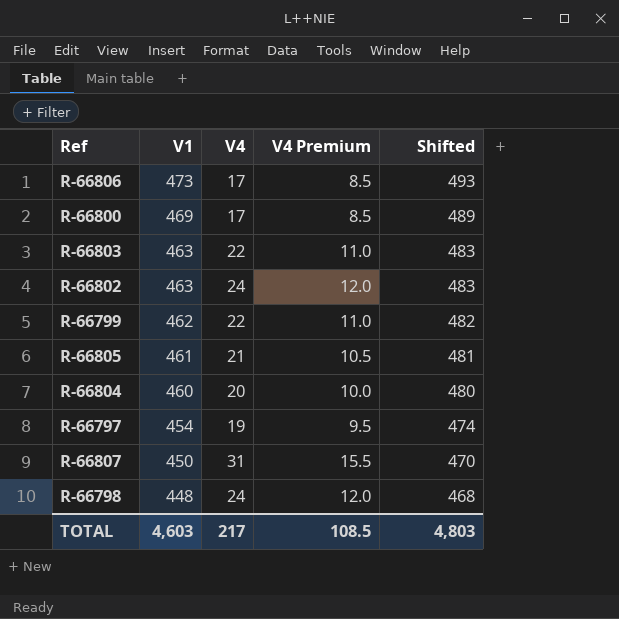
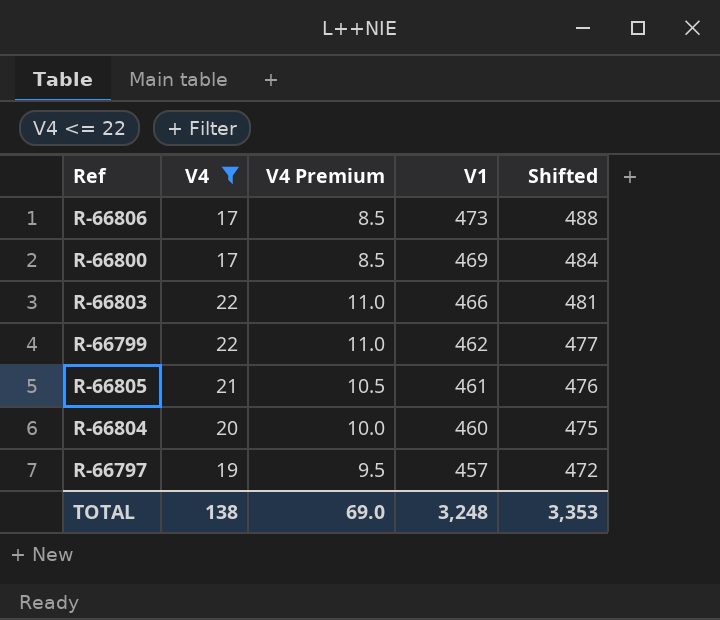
filter: none -> V4 <= 22
column V1 | position: 2 -> 4
column Shifted | formula: [V1] + 20 -> [V1] + 15
R-66803 | V1: 463 -> 466
R-66797 | V1: 454 -> 457
TOTAL | V4: 217 -> 138
TOTAL | V4 Premium: 108.5 -> 69.0
TOTAL | V1: 4,603 -> 3,248
TOTAL | Shifted: 4,803 -> 3,353

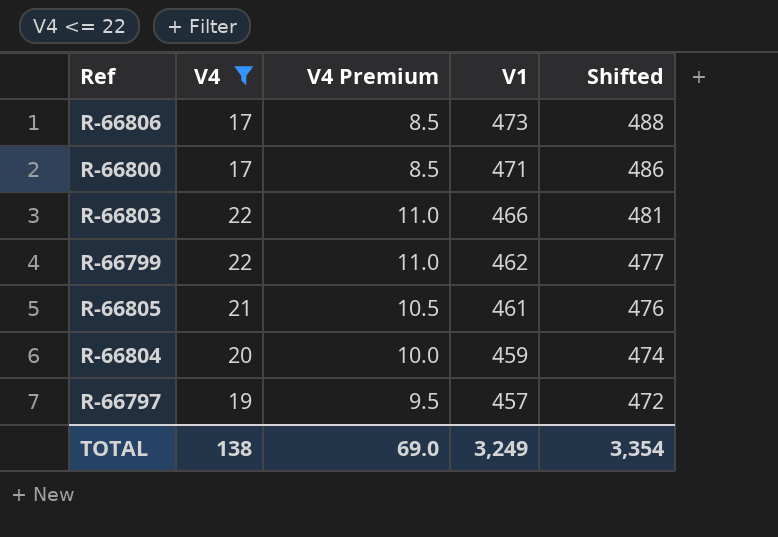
R-66800 | V1: 469 -> 471
R-66800 | Shifted: 484 -> 486
R-66804 | V1: 460 -> 459
R-66804 | Shifted: 475 -> 474
TOTAL | V1: 3,248 -> 3,249
TOTAL | Shifted: 3,353 -> 3,354

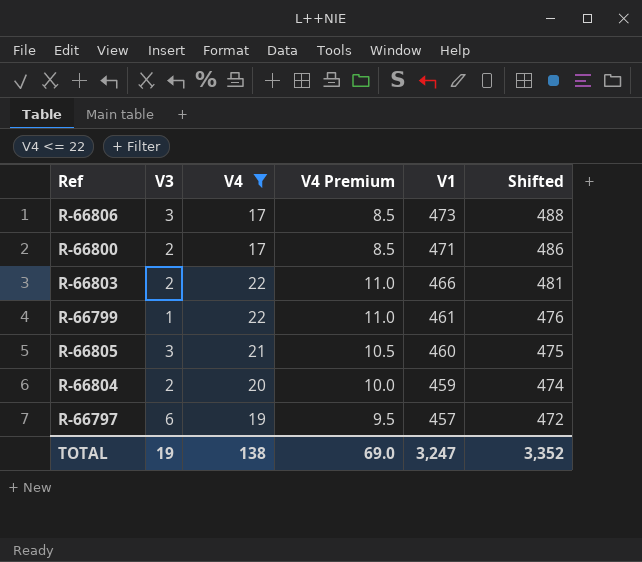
column V3 | position: none -> 2
R-66799 | V1: 462 -> 461
R-66799 | Shifted: 477 -> 476
R-66805 | V1: 461 -> 460
R-66805 | Shifted: 476 -> 475
TOTAL | V1: 3,249 -> 3,247
TOTAL | Shifted: 3,354 -> 3,352

